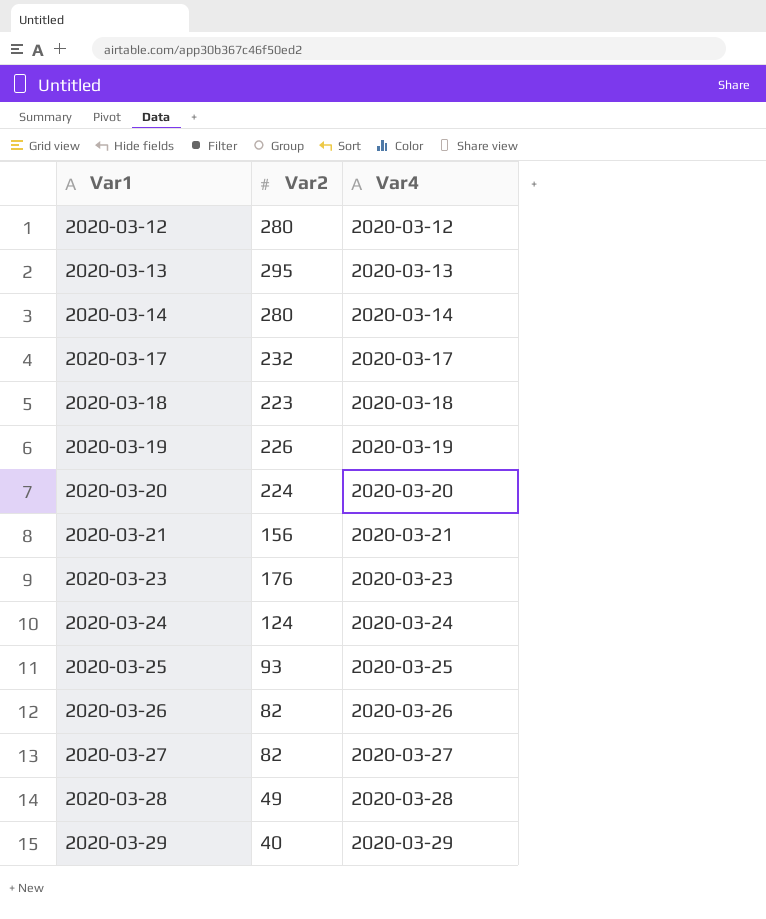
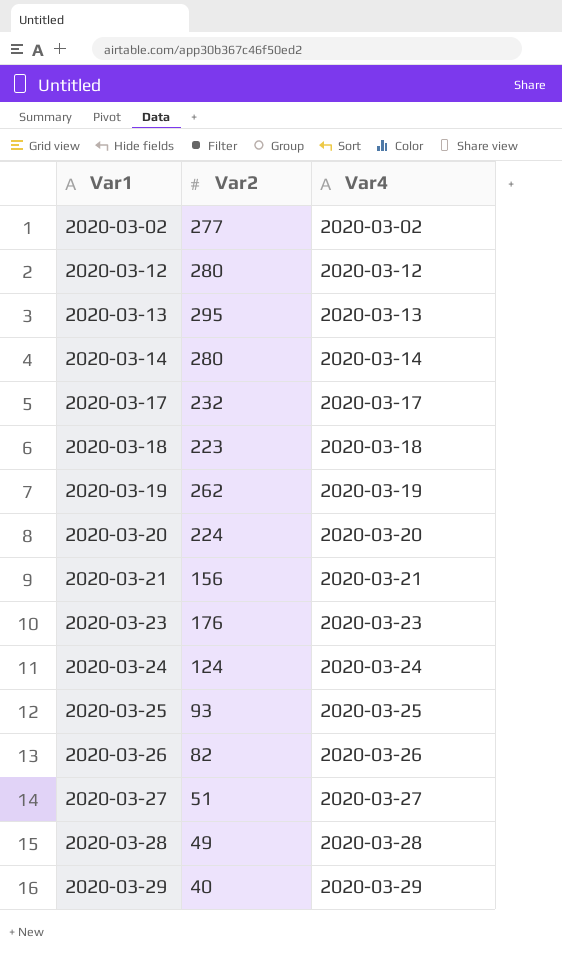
row 2020-03-02: none -> 277 | 2020-03-02
2020-03-19 | Var2: 226 -> 262
2020-03-27 | Var2: 82 -> 51

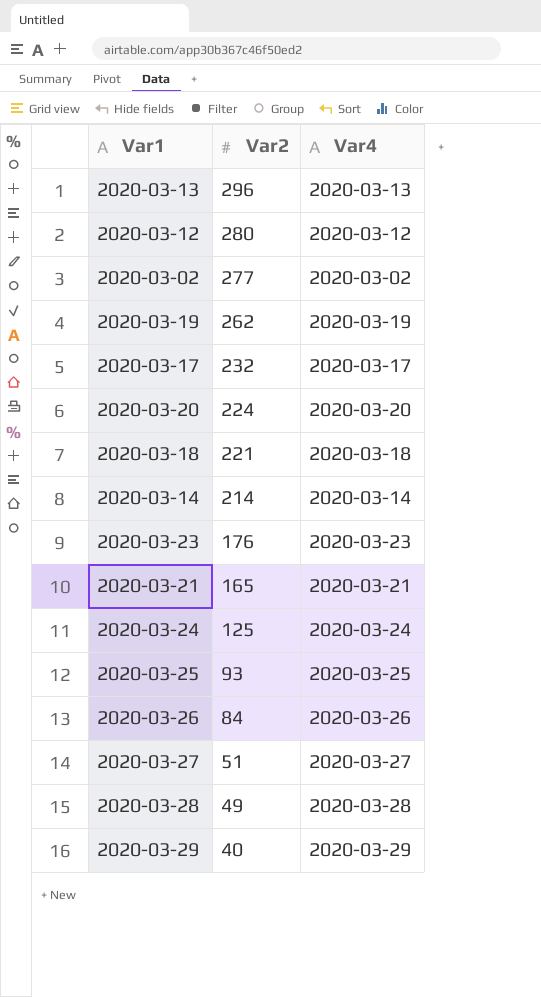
row order: Var1 ascending -> Var2 descending
2020-03-13 | Var2: 295 -> 296
2020-03-18 | Var2: 223 -> 221
2020-03-14 | Var2: 280 -> 214
2020-03-21 | Var2: 156 -> 165
2020-03-24 | Var2: 124 -> 125
2020-03-26 | Var2: 82 -> 84

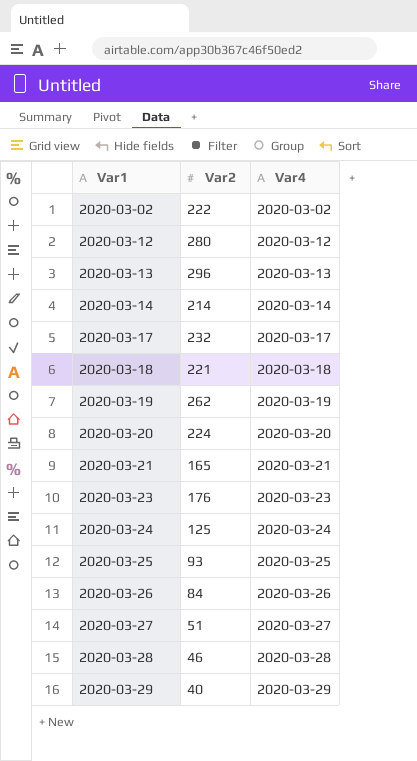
row order: Var2 descending -> Var1 ascending
2020-03-02 | Var2: 277 -> 222
2020-03-28 | Var2: 49 -> 46

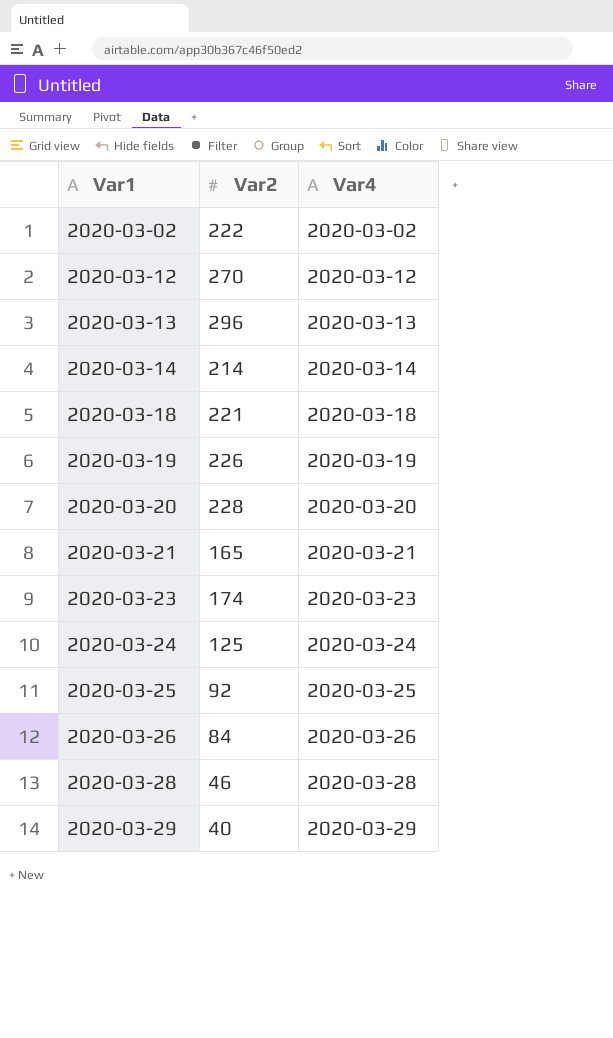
row 2020-03-17: 232 | 2020-03-17 -> none
row 2020-03-27: 51 | 2020-03-27 -> none
2020-03-12 | Var2: 280 -> 270
2020-03-19 | Var2: 262 -> 226
2020-03-20 | Var2: 224 -> 228
2020-03-23 | Var2: 176 -> 174
2020-03-25 | Var2: 93 -> 92

